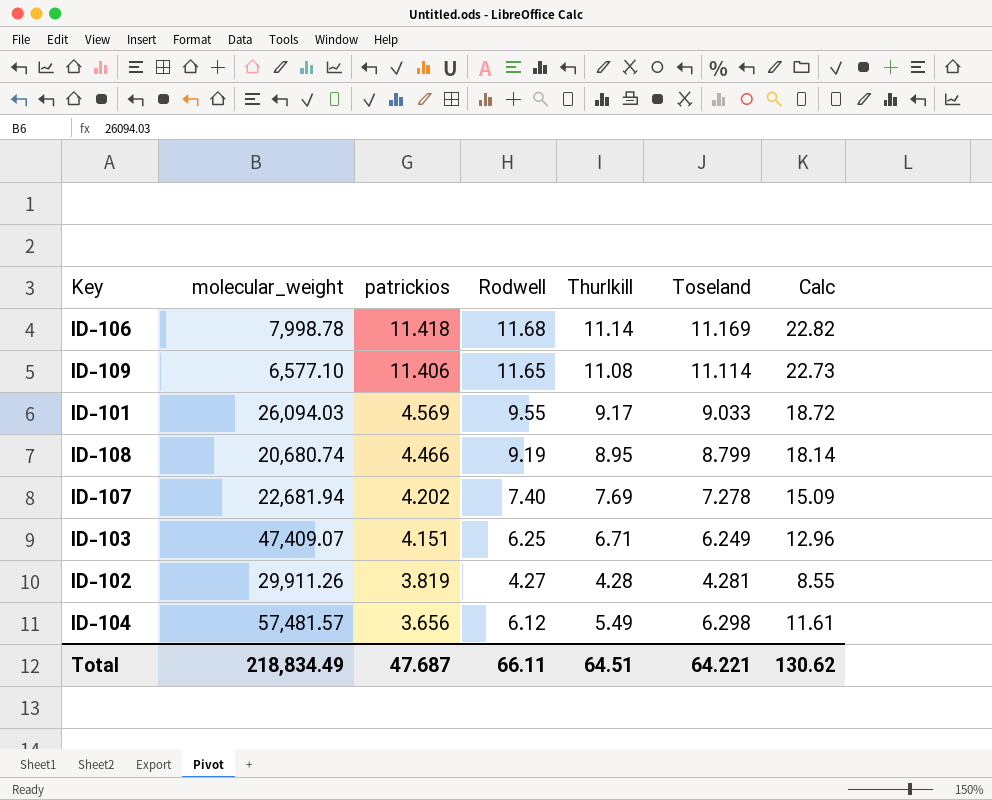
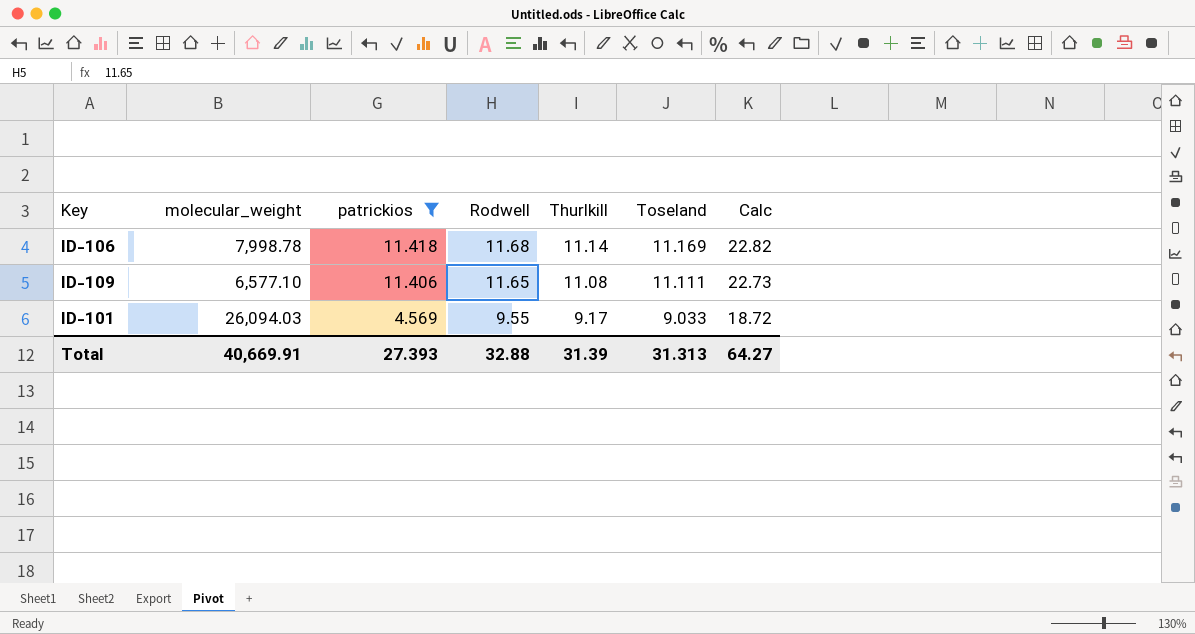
filter: none -> patrickios >= 4.569
ID-109 | Toseland: 11.114 -> 11.111
Total | molecular_weight: 218,834.49 -> 40,669.91
Total | patrickios: 47.687 -> 27.393
Total | Rodwell: 66.11 -> 32.88
Total | Thurlkill: 64.51 -> 31.39
Total | Toseland: 64.221 -> 31.313
Total | Calc: 130.62 -> 64.27

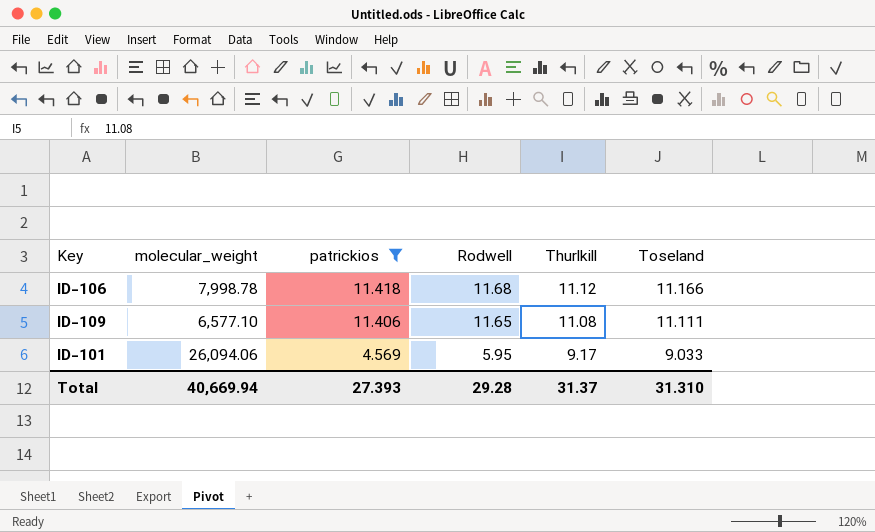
column Calc | formula: [Rodwell] + [Thurlkill] -> none
ID-106 | Thurlkill: 11.14 -> 11.12
ID-106 | Toseland: 11.169 -> 11.166
ID-101 | molecular_weight: 26,094.03 -> 26,094.06
ID-101 | Rodwell: 9.55 -> 5.95
Total | molecular_weight: 40,669.91 -> 40,669.94
Total | Rodwell: 32.88 -> 29.28
Total | Thurlkill: 31.39 -> 31.37
Total | Toseland: 31.313 -> 31.310

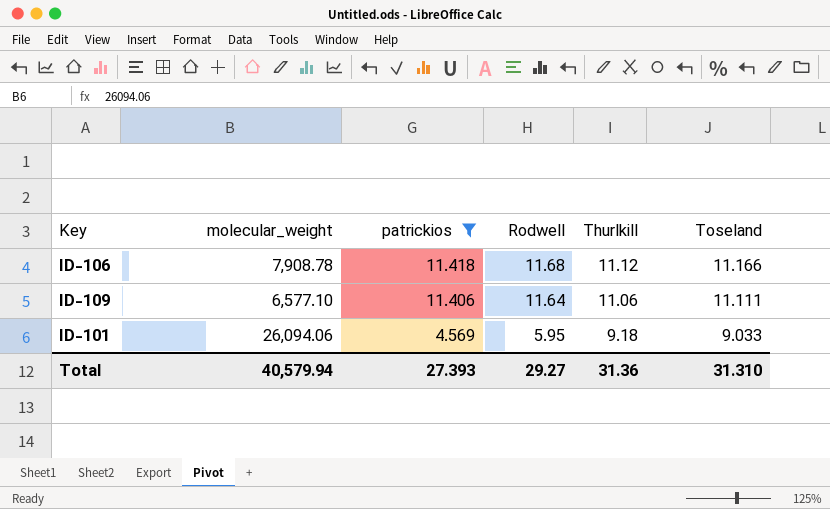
ID-106 | molecular_weight: 7,998.78 -> 7,908.78
ID-109 | Rodwell: 11.65 -> 11.64
ID-109 | Thurlkill: 11.08 -> 11.06
ID-101 | Thurlkill: 9.17 -> 9.18
Total | molecular_weight: 40,669.94 -> 40,579.94
Total | Rodwell: 29.28 -> 29.27
Total | Thurlkill: 31.37 -> 31.36

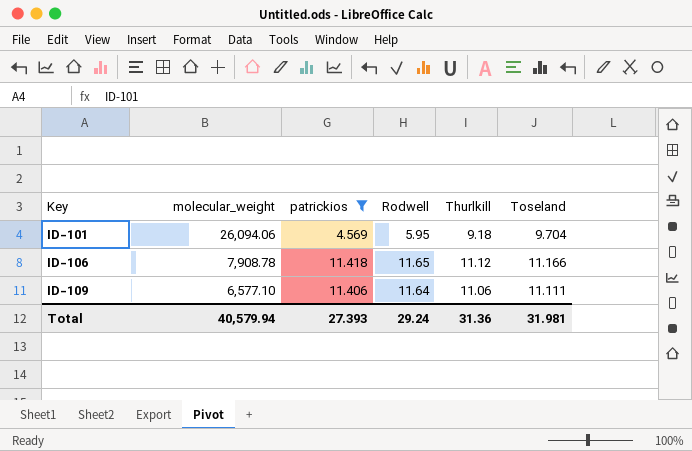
row order: patrickios descending -> Key ascending
ID-101 | Toseland: 9.033 -> 9.704
ID-106 | Rodwell: 11.68 -> 11.65
Total | Rodwell: 29.27 -> 29.24
Total | Toseland: 31.310 -> 31.981

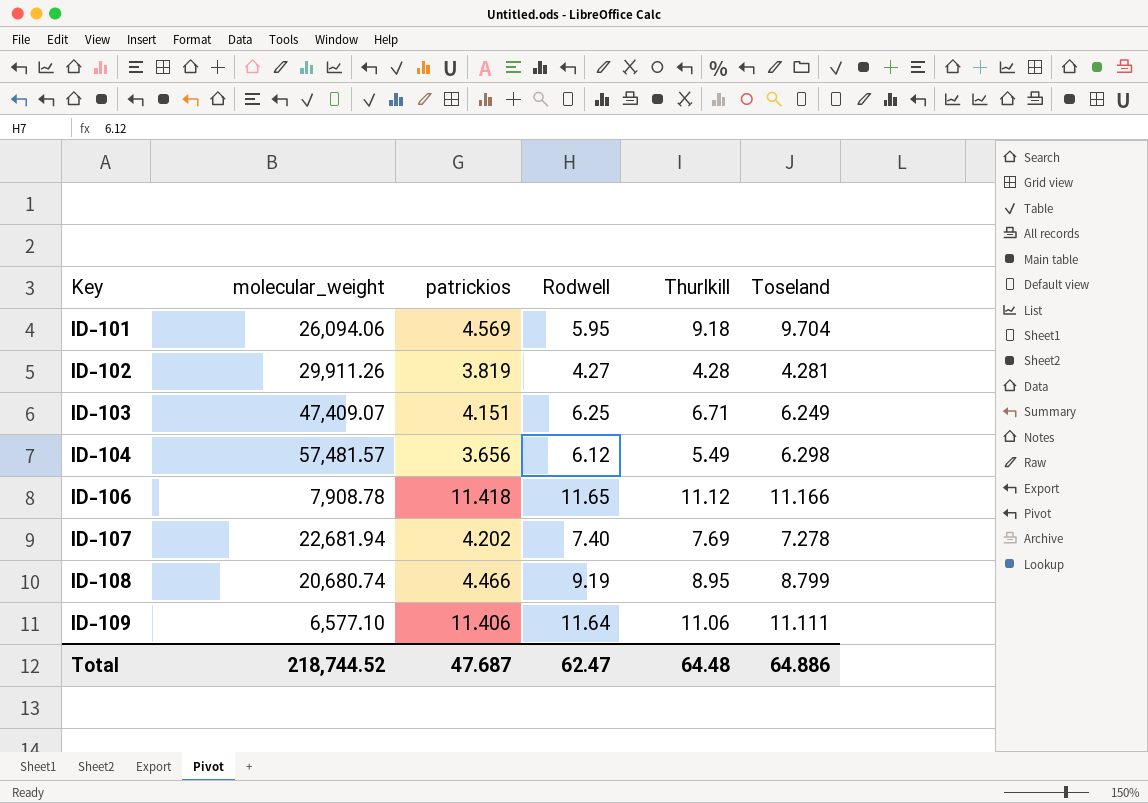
filter: patrickios >= 4.569 -> none
Total | molecular_weight: 40,579.94 -> 218,744.52
Total | patrickios: 27.393 -> 47.687
Total | Rodwell: 29.24 -> 62.47
Total | Thurlkill: 31.36 -> 64.48
Total | Toseland: 31.981 -> 64.886

